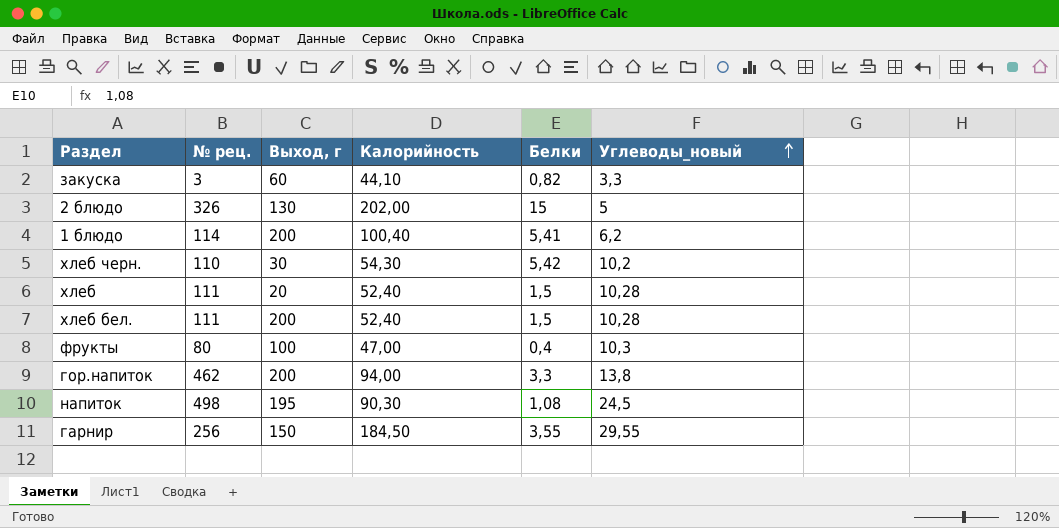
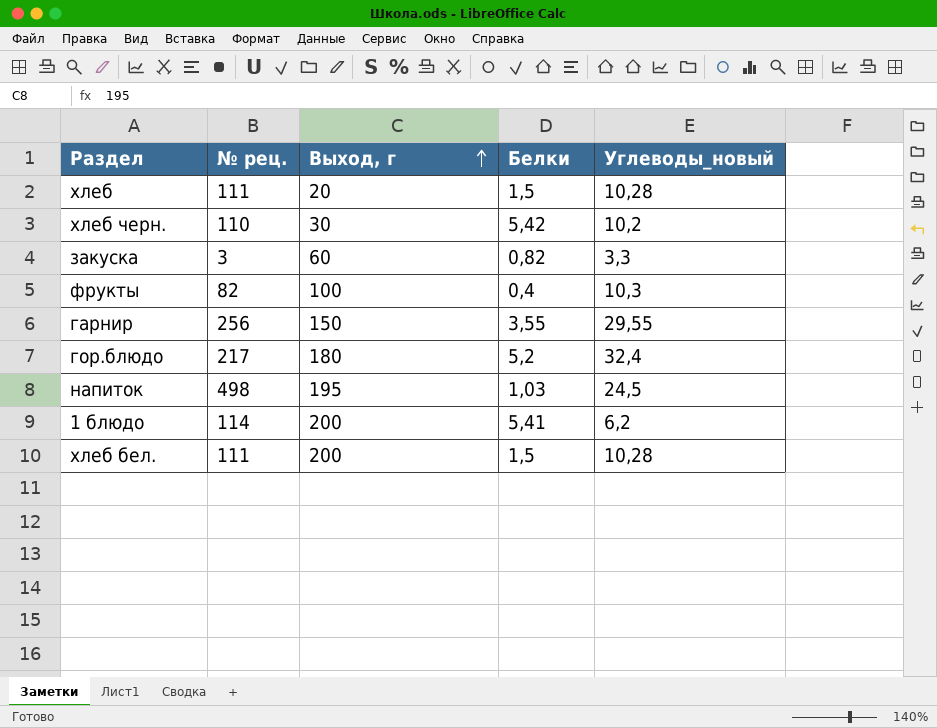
row order: Углеводы_новый ascending -> Выход, г ascending
column Калорийность | position: 4 -> none
row 2 блюдо: 326 | 130 | 202,00 | 15 | 5 -> none
row гор.напиток: 462 | 200 | 94,00 | 3,3 | 13,8 -> none
фрукты | № рец.: 80 -> 82
row гор.блюдо: none -> 217 | 180 | 5,2 | 32,4
напиток | Белки: 1,08 -> 1,03

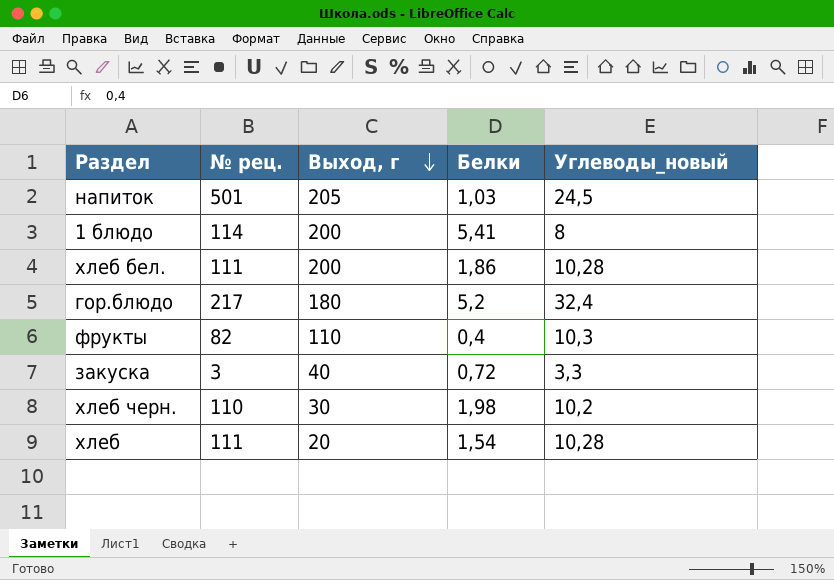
row order: Выход, г ascending -> Выход, г descending
row гарнир: 256 | 150 | 3,55 | 29,55 -> none
напиток | № рец.: 498 -> 501
напиток | Выход, г: 195 -> 205
1 блюдо | Углеводы_новый: 6,2 -> 8
хлеб бел. | Белки: 1,5 -> 1,86
фрукты | Выход, г: 100 -> 110
закуска | Выход, г: 60 -> 40
закуска | Белки: 0,82 -> 0,72
хлеб черн. | Белки: 5,42 -> 1,98
хлеб | Белки: 1,5 -> 1,54

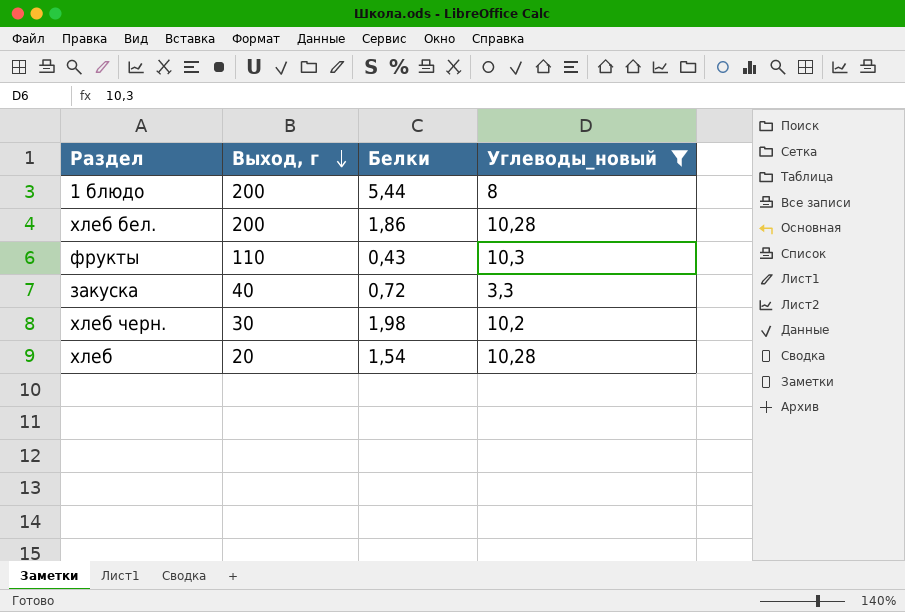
filter: none -> Углеводы_новый <= 10,3
column № рец. | position: 2 -> none
1 блюдо | Белки: 5,41 -> 5,44
фрукты | Белки: 0,4 -> 0,43

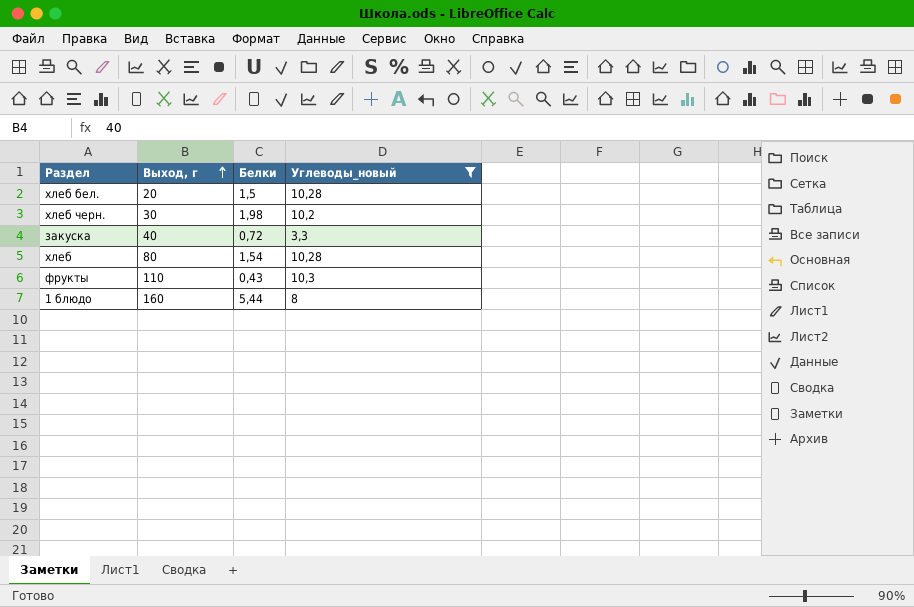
row order: Выход, г descending -> Выход, г ascending
хлеб бел. | Выход, г: 200 -> 20
хлеб бел. | Белки: 1,86 -> 1,5
хлеб | Выход, г: 20 -> 80
1 блюдо | Выход, г: 200 -> 160

